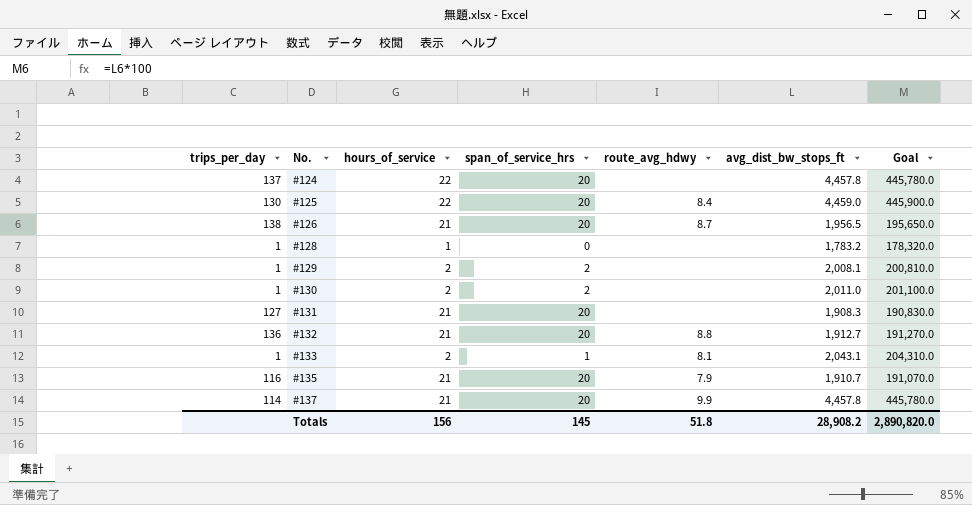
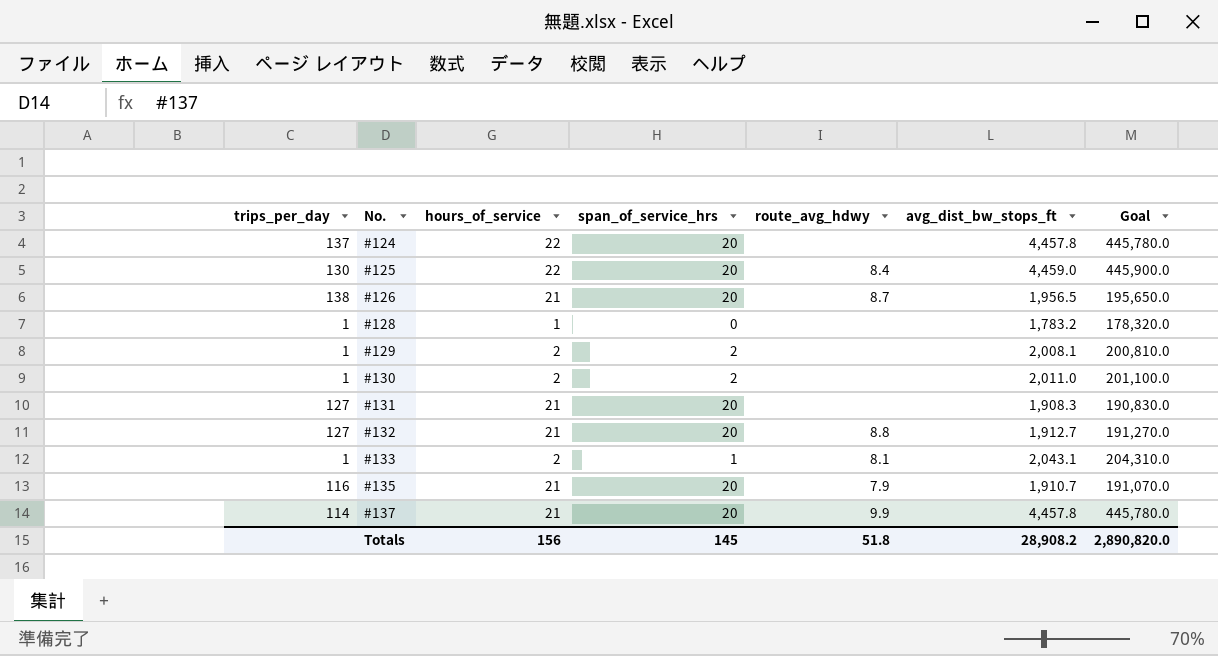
#132 | trips_per_day: 136 -> 127

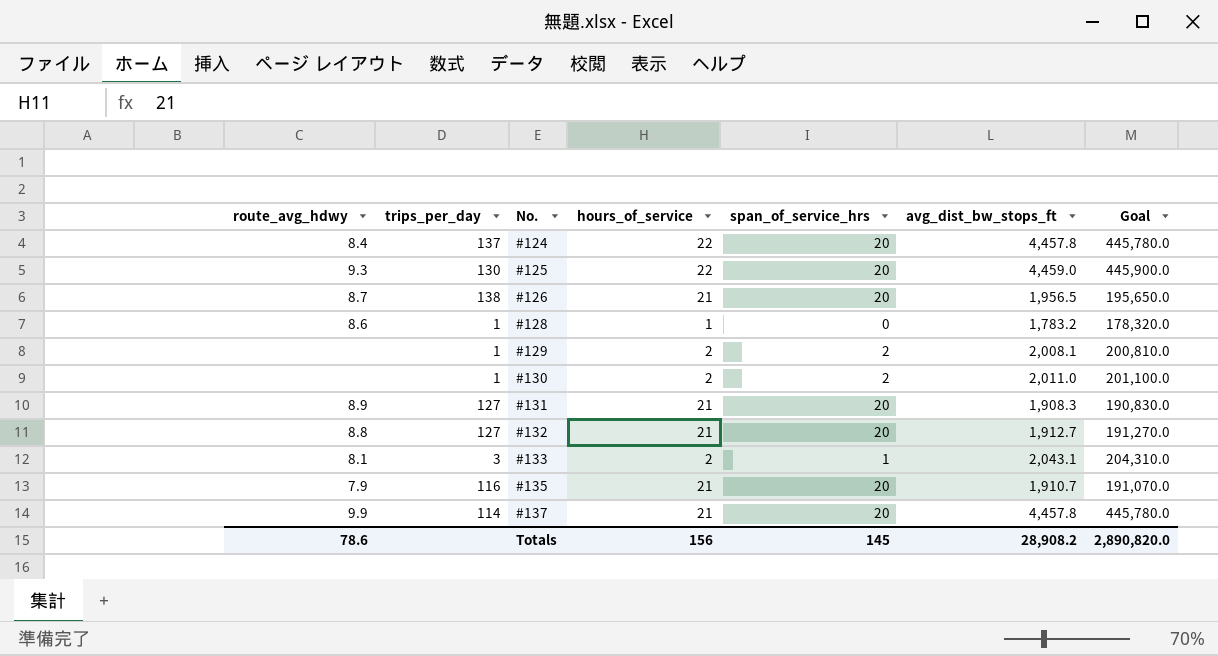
column route_avg_hdwy | position: 5 -> 1
#124 | route_avg_hdwy: none -> 8.4
#125 | route_avg_hdwy: 8.4 -> 9.3
#128 | route_avg_hdwy: none -> 8.6
#131 | route_avg_hdwy: none -> 8.9
#133 | trips_per_day: 1 -> 3
Totals | route_avg_hdwy: 51.8 -> 78.6

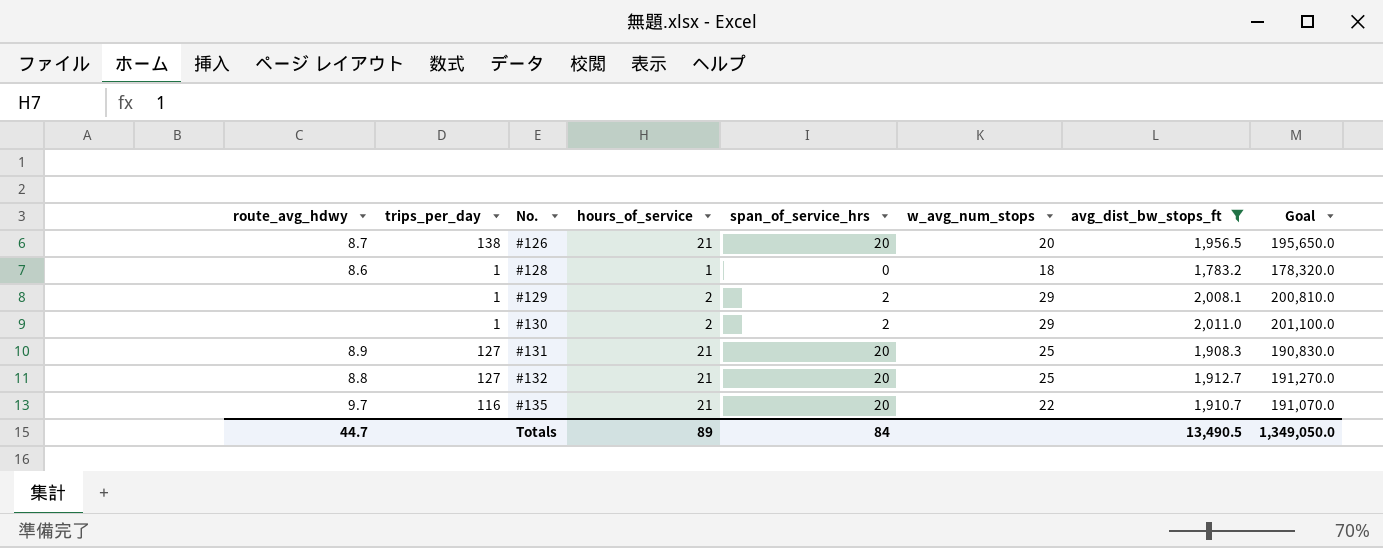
filter: none -> avg_dist_bw_stops_ft <= 2,011.0
column w_avg_num_stops | position: none -> 6
#135 | route_avg_hdwy: 7.9 -> 9.7
Totals | route_avg_hdwy: 78.6 -> 44.7
Totals | hours_of_service: 156 -> 89
Totals | span_of_service_hrs: 145 -> 84
Totals | avg_dist_bw_stops_ft: 28,908.2 -> 13,490.5
Totals | Goal: 2,890,820.0 -> 1,349,050.0

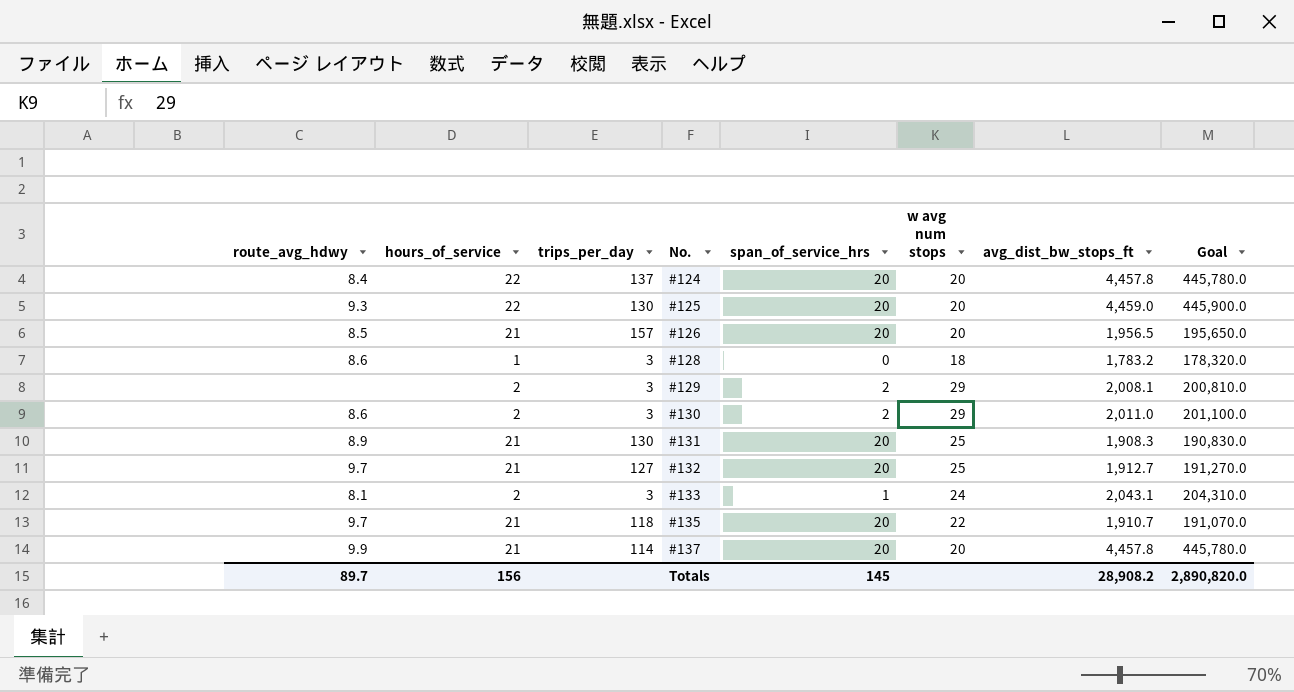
filter: avg_dist_bw_stops_ft <= 2,011.0 -> none
column hours_of_service | position: 4 -> 2
column name: w_avg_num_stops -> w avg num stops
#126 | route_avg_hdwy: 8.7 -> 8.5
#126 | trips_per_day: 138 -> 157
#128 | trips_per_day: 1 -> 3
#129 | trips_per_day: 1 -> 3
#130 | route_avg_hdwy: none -> 8.6
#130 | trips_per_day: 1 -> 3
#131 | trips_per_day: 127 -> 130
#132 | route_avg_hdwy: 8.8 -> 9.7
#135 | trips_per_day: 116 -> 118
Totals | route_avg_hdwy: 44.7 -> 89.7
Totals | hours_of_service: 89 -> 156
Totals | span_of_service_hrs: 84 -> 145
Totals | avg_dist_bw_stops_ft: 13,490.5 -> 28,908.2
Totals | Goal: 1,349,050.0 -> 2,890,820.0

